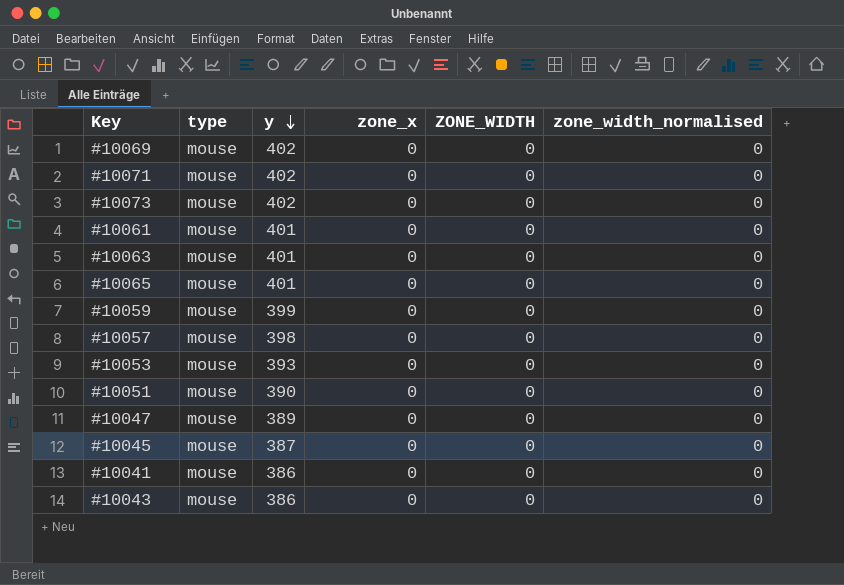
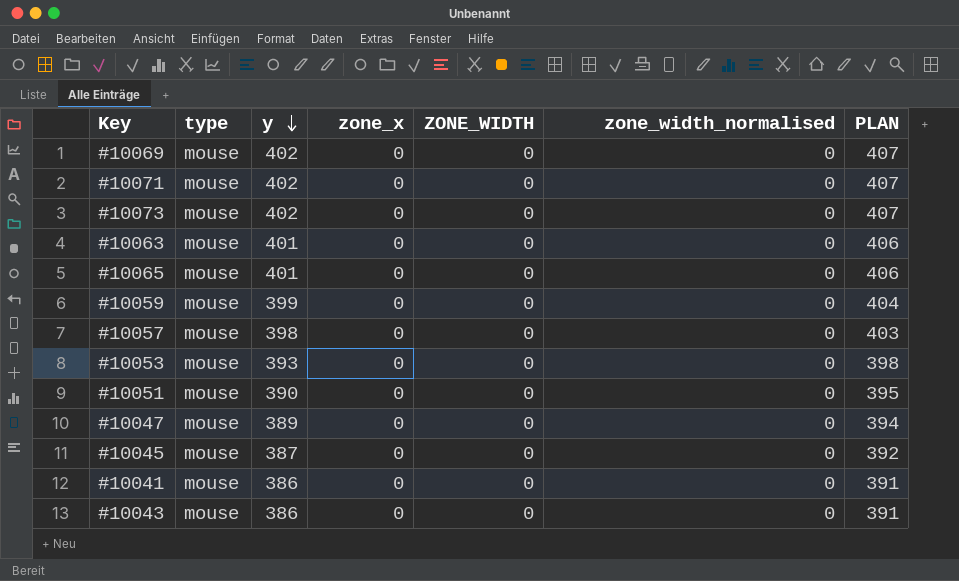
column PLAN | formula: none -> [y] + 5
row #10061: mouse | 401 | 0 | 0 | 0 -> none

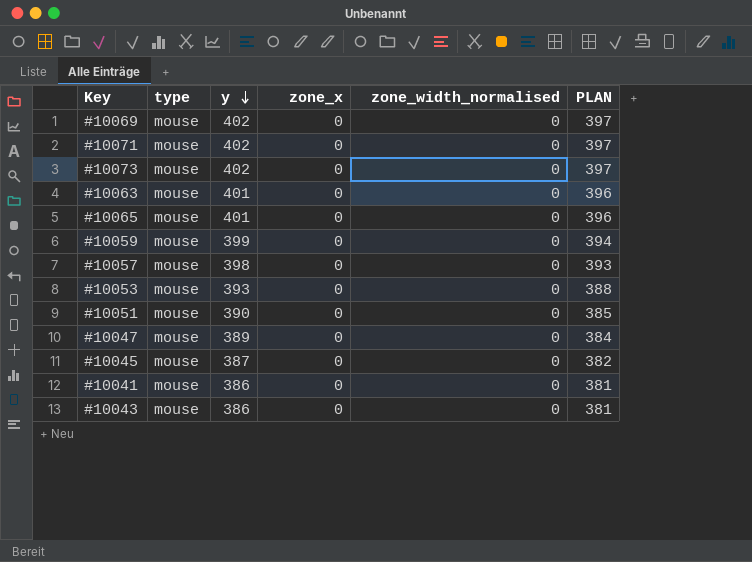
column ZONE_WIDTH | position: 5 -> none
column PLAN | formula: [y] + 5 -> [y] - 5

